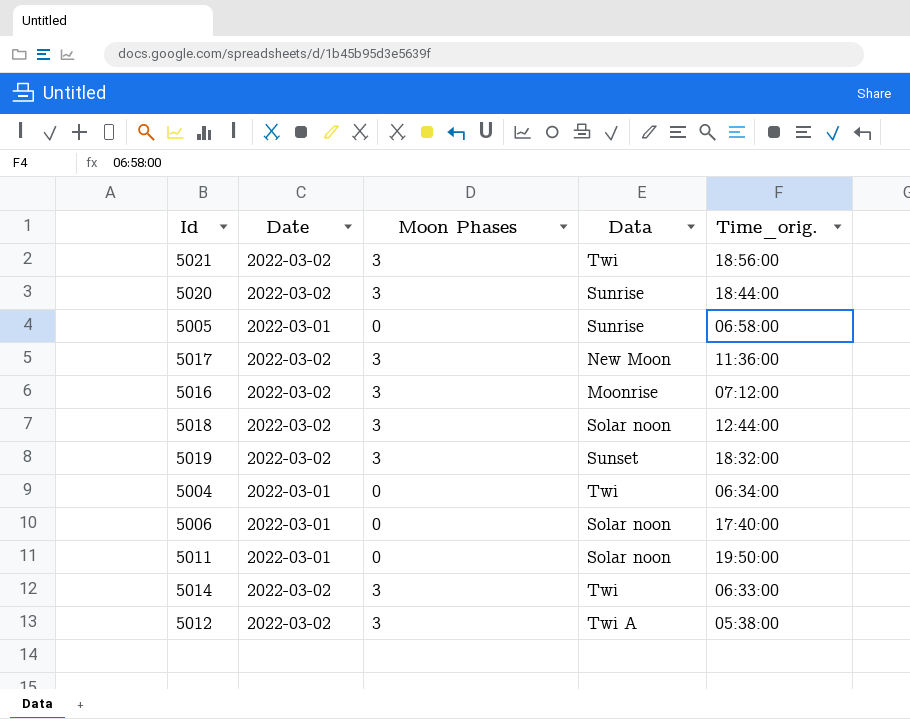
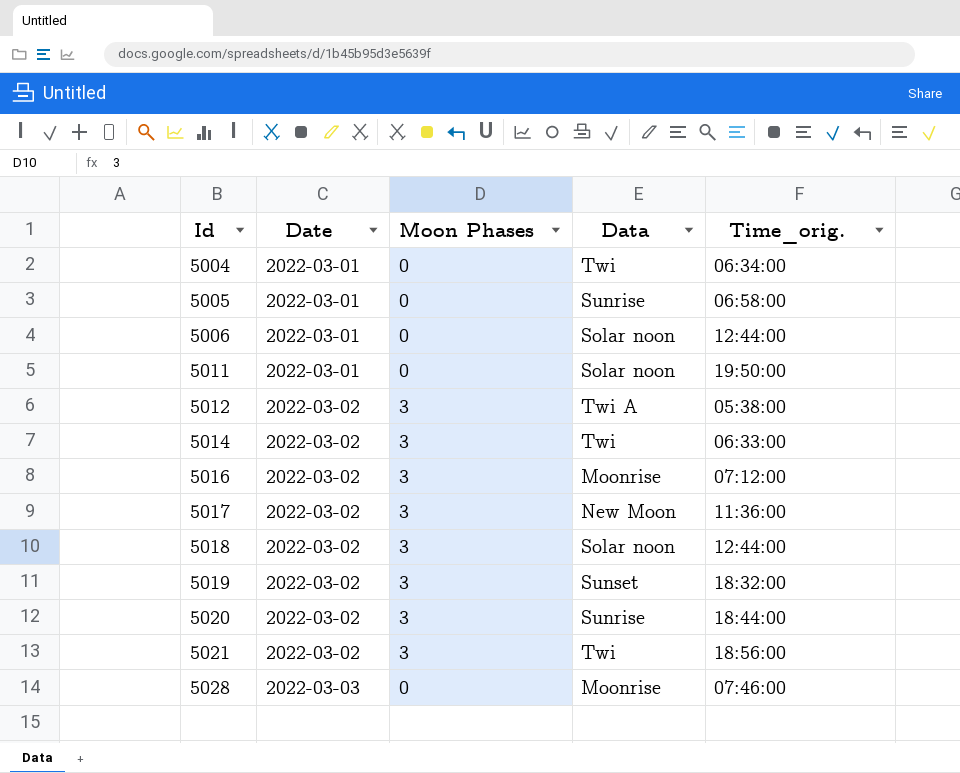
row order: none -> Id ascending
5006 | Time_orig.: 17:40:00 -> 12:44:00
row 5028: none -> 2022-03-03 | 0 | Moonrise | 07:46:00

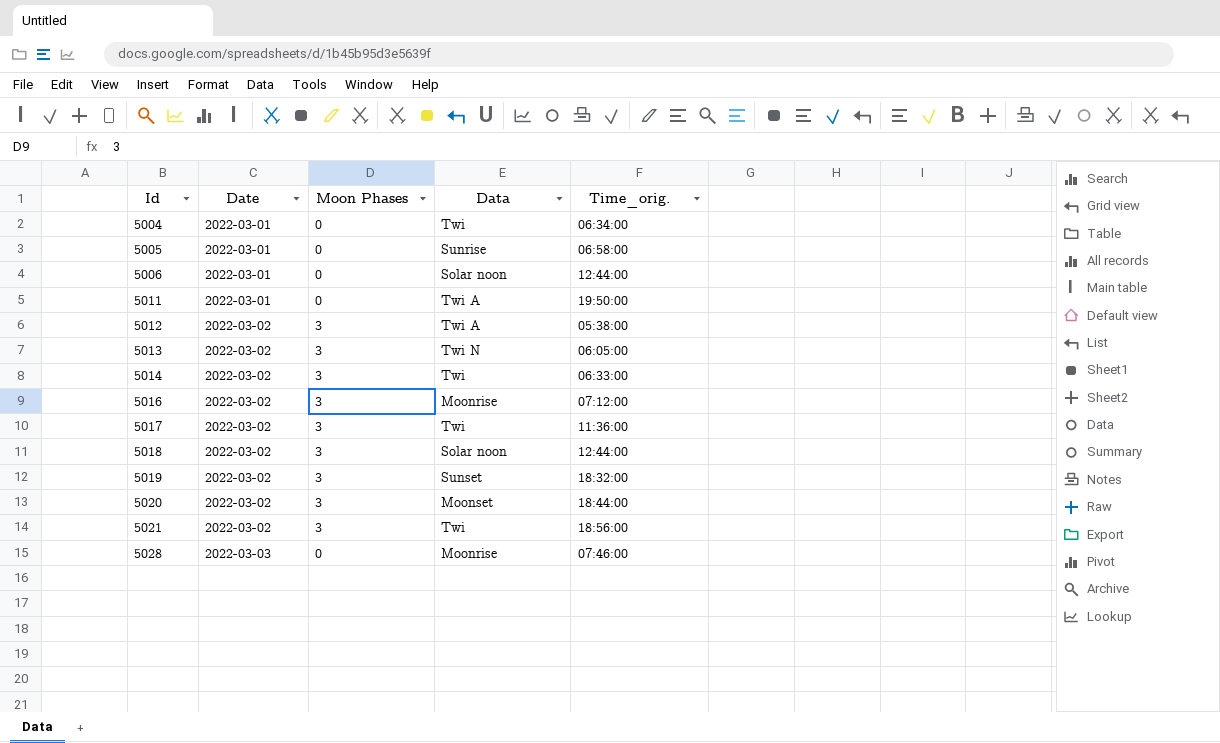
5011 | Data: Solar noon -> Twi A
row 5013: none -> 2022-03-02 | 3 | Twi N | 06:05:00
5017 | Data: New Moon -> Twi
5020 | Data: Sunrise -> Moonset

